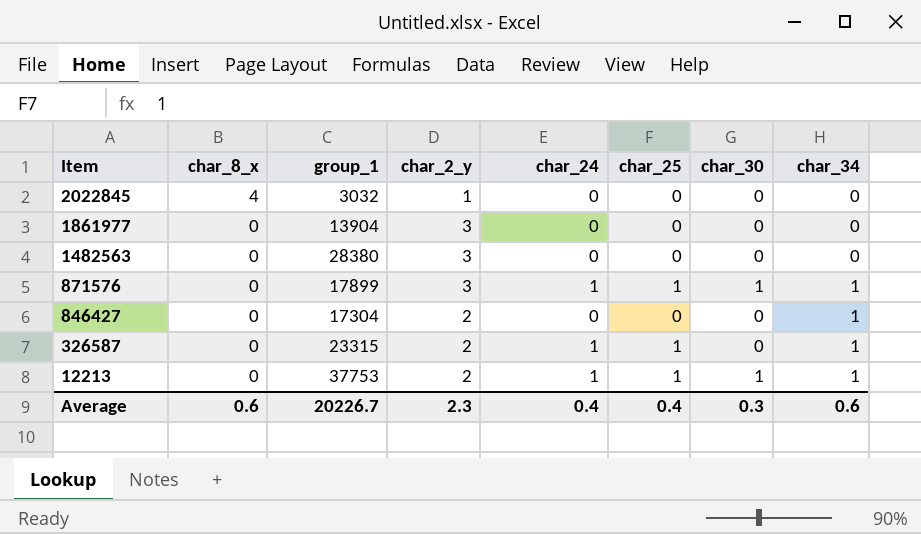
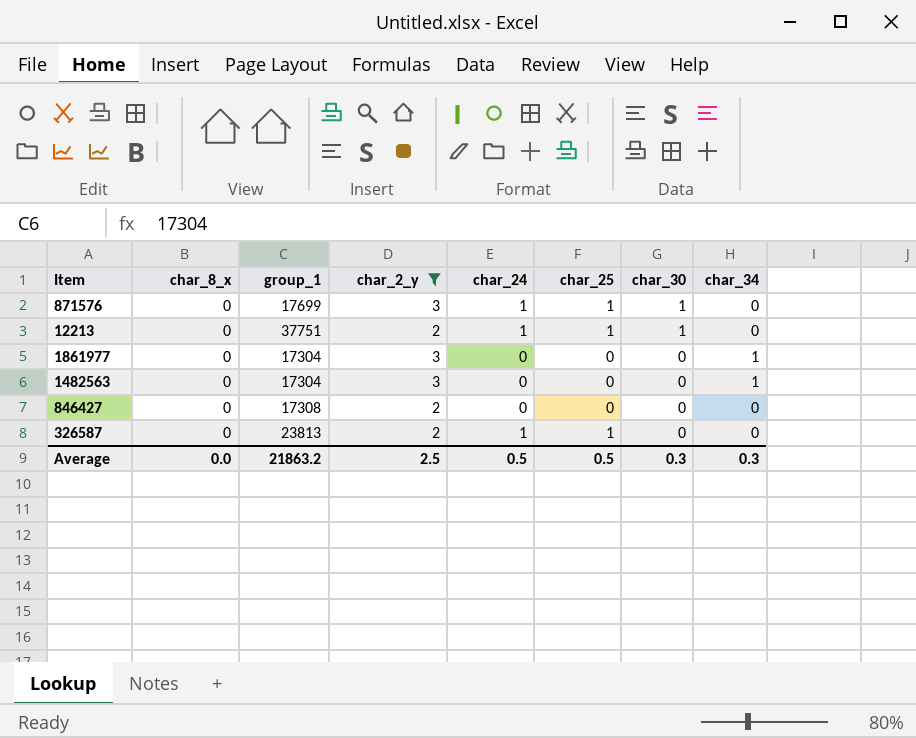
filter: none -> char_2_y != 1
row order: Item descending -> char_30 descending
871576 | group_1: 17899 -> 17699
871576 | char_34: 1 -> 0
12213 | group_1: 37753 -> 37751
12213 | char_34: 1 -> 0
1861977 | group_1: 13904 -> 17304
1861977 | char_34: 0 -> 1
1482563 | group_1: 28380 -> 17304
1482563 | char_34: 0 -> 1
846427 | group_1: 17304 -> 17308
846427 | char_34: 1 -> 0
326587 | group_1: 23315 -> 23813
326587 | char_34: 1 -> 0
Average | char_8_x: 0.6 -> 0.0
Average | group_1: 20226.7 -> 21863.2
Average | char_2_y: 2.3 -> 2.5
Average | char_24: 0.4 -> 0.5
Average | char_25: 0.4 -> 0.5
Average | char_34: 0.6 -> 0.3

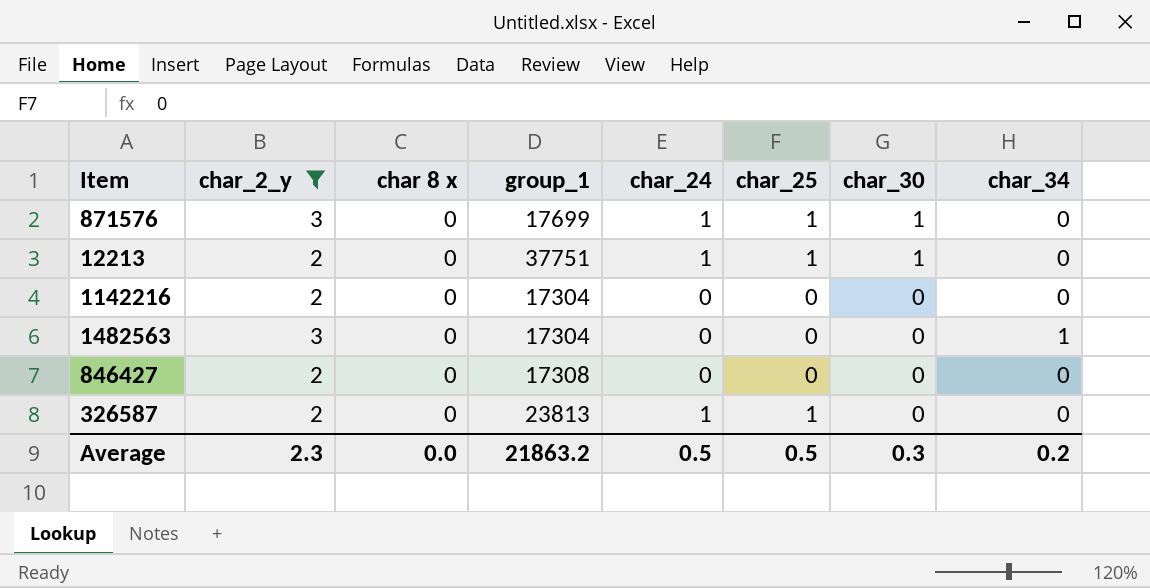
column char_2_y | position: 4 -> 2
column name: char_8_x -> char 8 x
row 1861977: 0 | 17304 | 3 | 0 | 0 | 0 | 1 -> none
row 1142216: none -> 2 | 0 | 17304 | 0 | 0 | 0 | 0
Average | char_2_y: 2.5 -> 2.3
Average | char_34: 0.3 -> 0.2

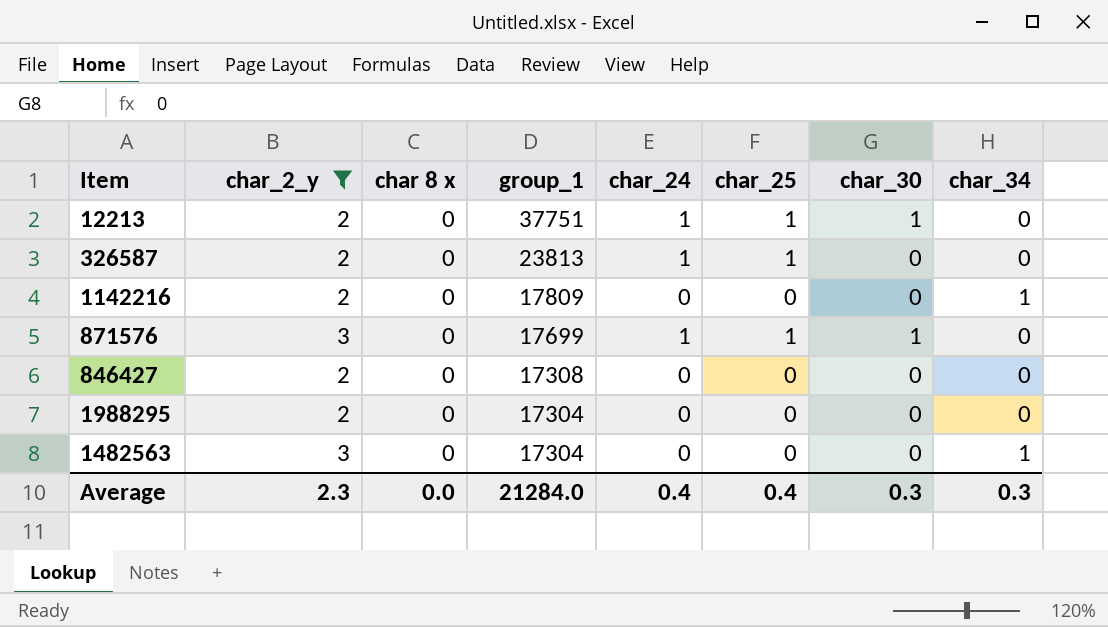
row order: char_30 descending -> group_1 descending
1142216 | group_1: 17304 -> 17809
1142216 | char_34: 0 -> 1
row 1988295: none -> 2 | 0 | 17304 | 0 | 0 | 0 | 0
Average | group_1: 21863.2 -> 21284.0
Average | char_24: 0.5 -> 0.4
Average | char_25: 0.5 -> 0.4
Average | char_34: 0.2 -> 0.3

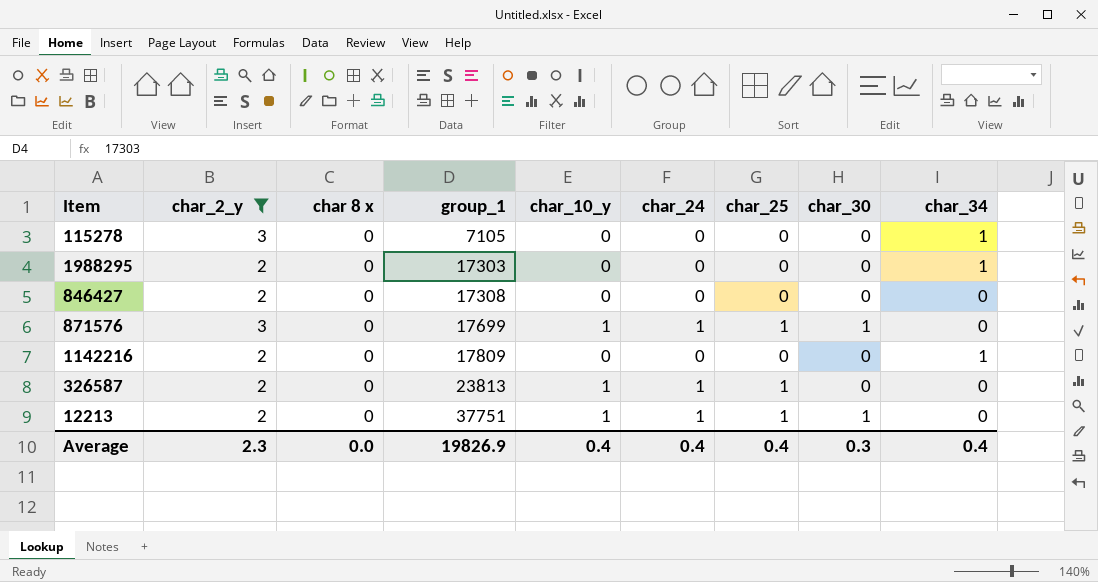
row order: group_1 descending -> group_1 ascending
column char_10_y | position: none -> 5
row 1482563: 3 | 0 | 17304 | 0 | 0 | 0 | 1 -> none
row 115278: none -> 3 | 0 | 7105 | 0 | 0 | 0 | 0 | 1
1988295 | group_1: 17304 -> 17303
1988295 | char_34: 0 -> 1
Average | group_1: 21284.0 -> 19826.9
Average | char_34: 0.3 -> 0.4

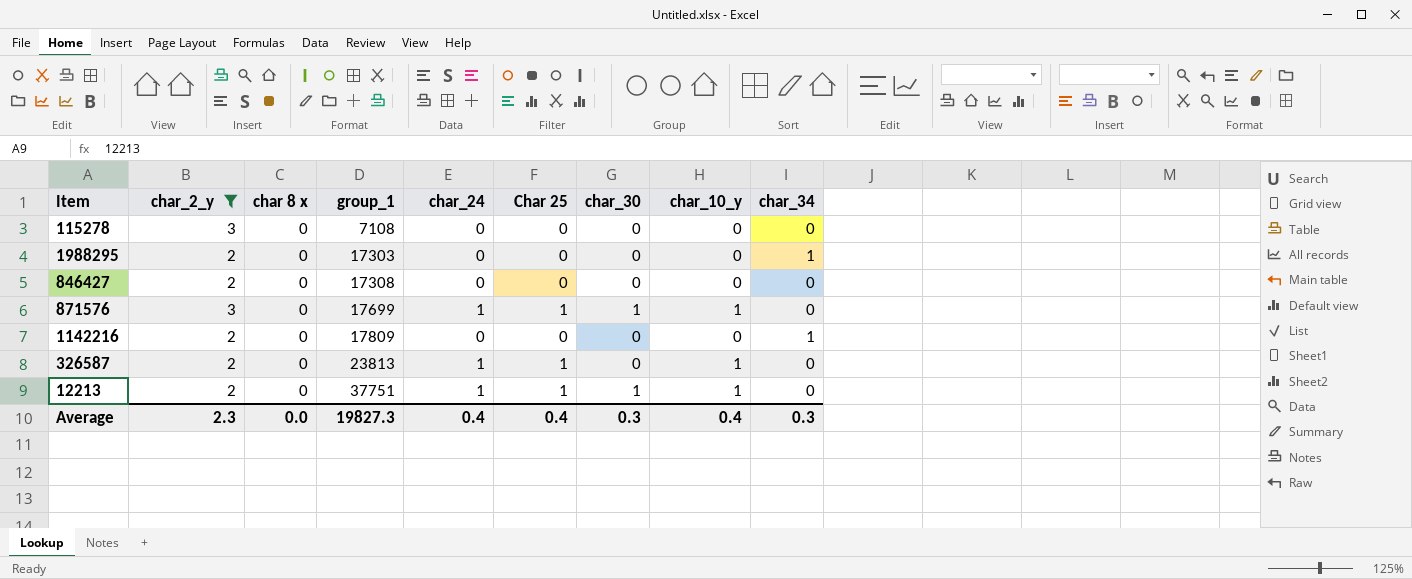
column name: char_25 -> Char 25
column char_10_y | position: 5 -> 8
115278 | group_1: 7105 -> 7108
115278 | char_34: 1 -> 0
Average | group_1: 19826.9 -> 19827.3
Average | char_34: 0.4 -> 0.3

